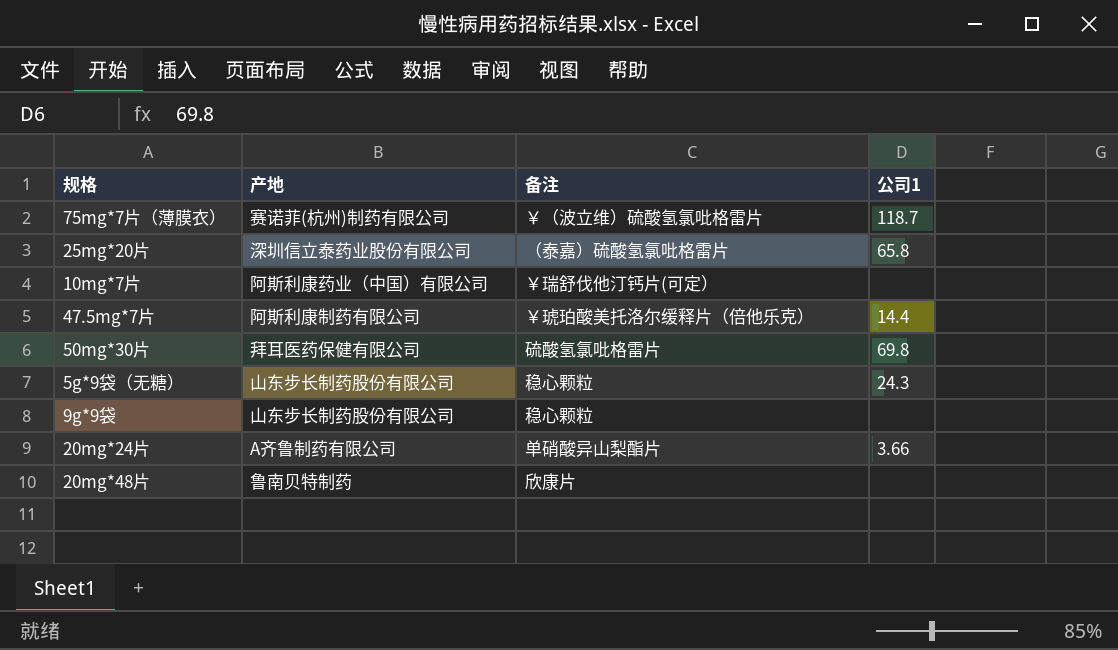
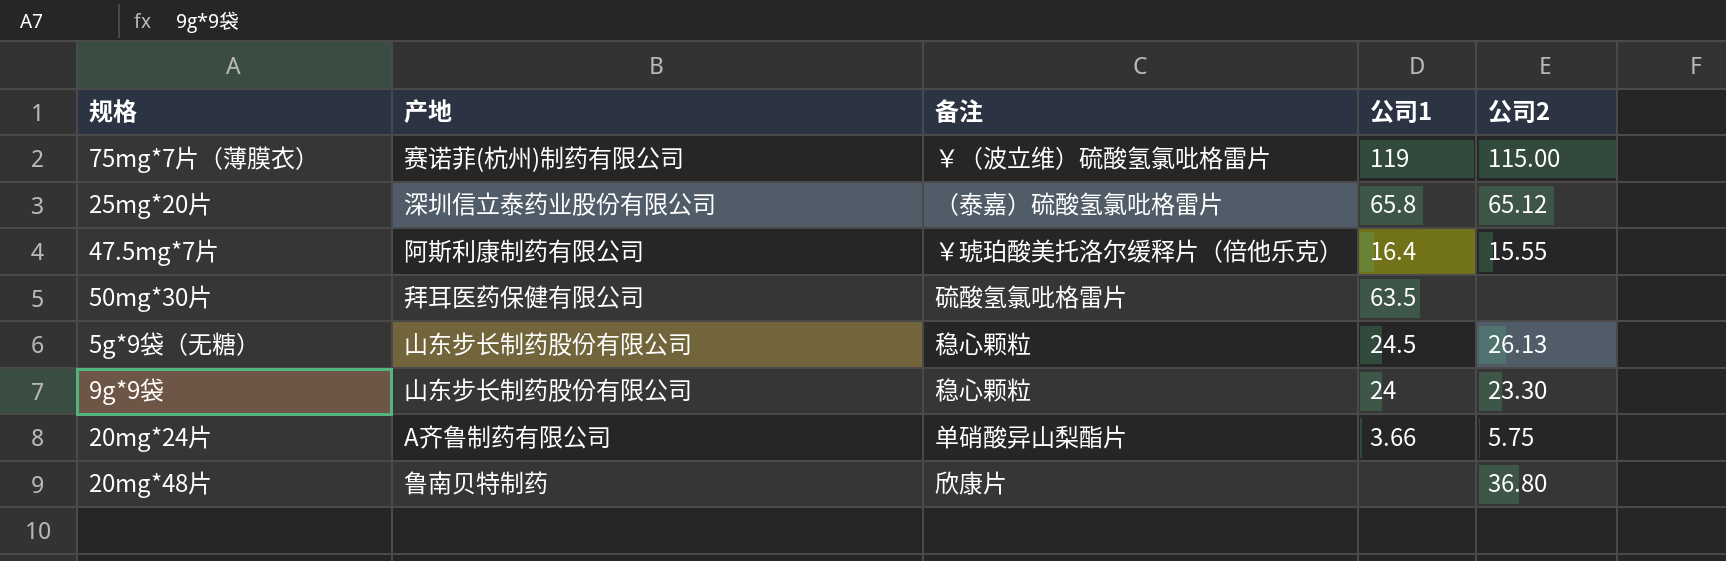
column 公司2 | position: none -> 5
row 10mg*7片: 阿斯利康药业（中国）有限公司 | ￥瑞舒伐他汀钙片(可定） | none -> none
75mg*7片（薄膜衣） | 公司1: 118.7 -> 119
47.5mg*7片 | 公司1: 14.4 -> 16.4
50mg*30片 | 公司1: 69.8 -> 63.5
5g*9袋（无糖） | 公司1: 24.3 -> 24.5
9g*9袋 | 公司1: none -> 24

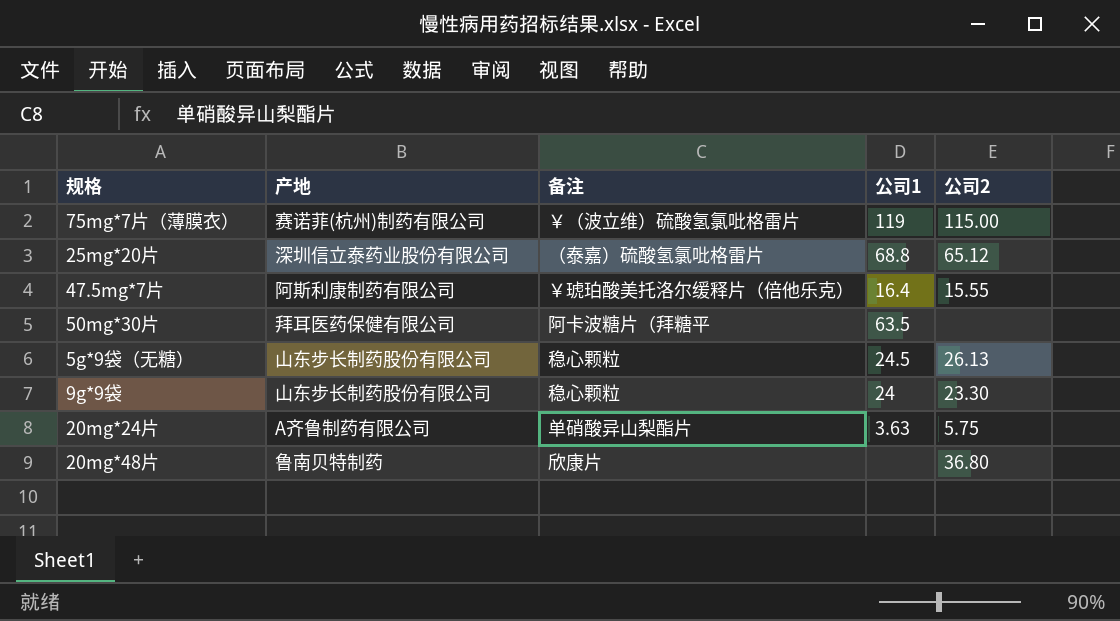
25mg*20片 | 公司1: 65.8 -> 68.8
50mg*30片 | 备注: 硫酸氢氯吡格雷片 -> 阿卡波糖片（拜糖平
20mg*24片 | 公司1: 3.66 -> 3.63

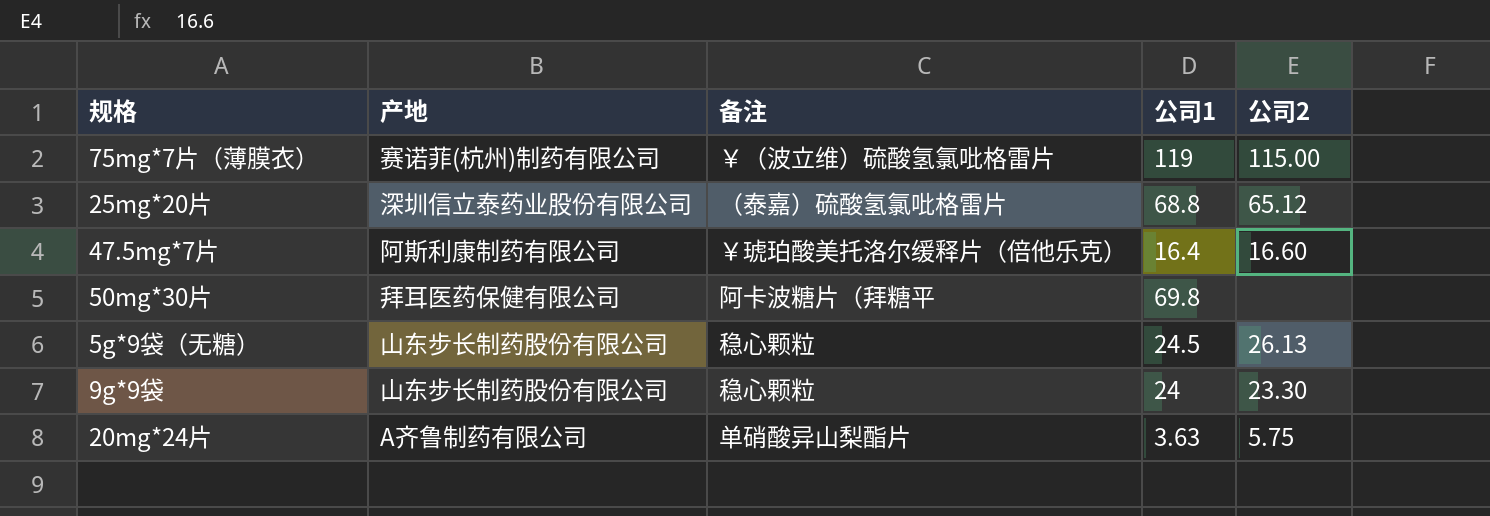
row 20mg*48片: 鲁南贝特制药 | 欣康片 | none | 36.80 -> none
47.5mg*7片 | 公司2: 15.55 -> 16.60
50mg*30片 | 公司1: 63.5 -> 69.8

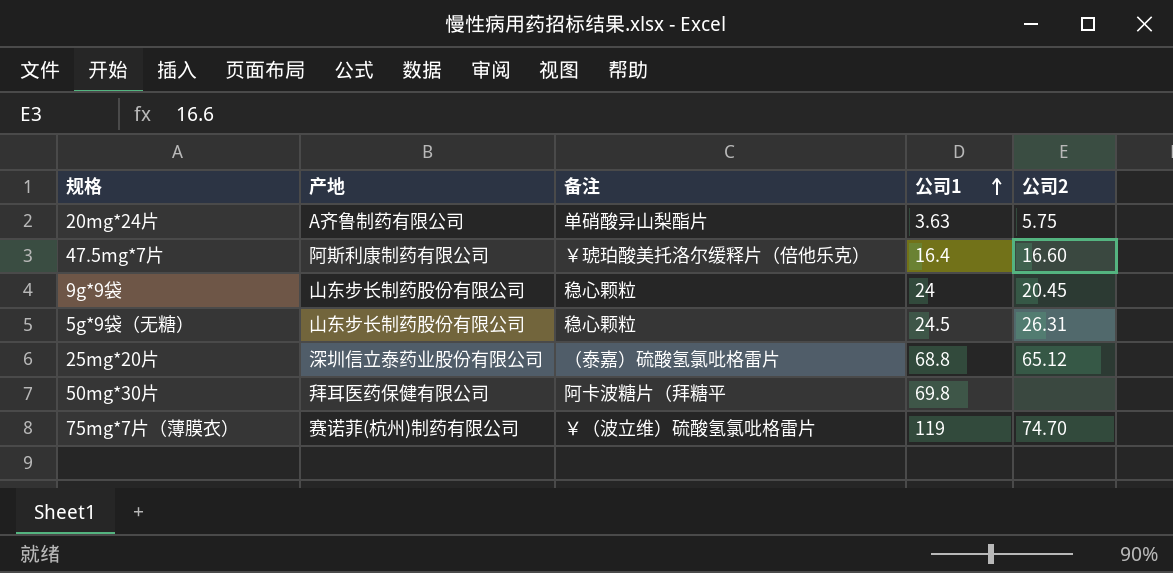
row order: none -> 公司1 ascending
9g*9袋 | 公司2: 23.30 -> 20.45
5g*9袋（无糖） | 公司2: 26.13 -> 26.31
75mg*7片（薄膜衣） | 公司2: 115.00 -> 74.70

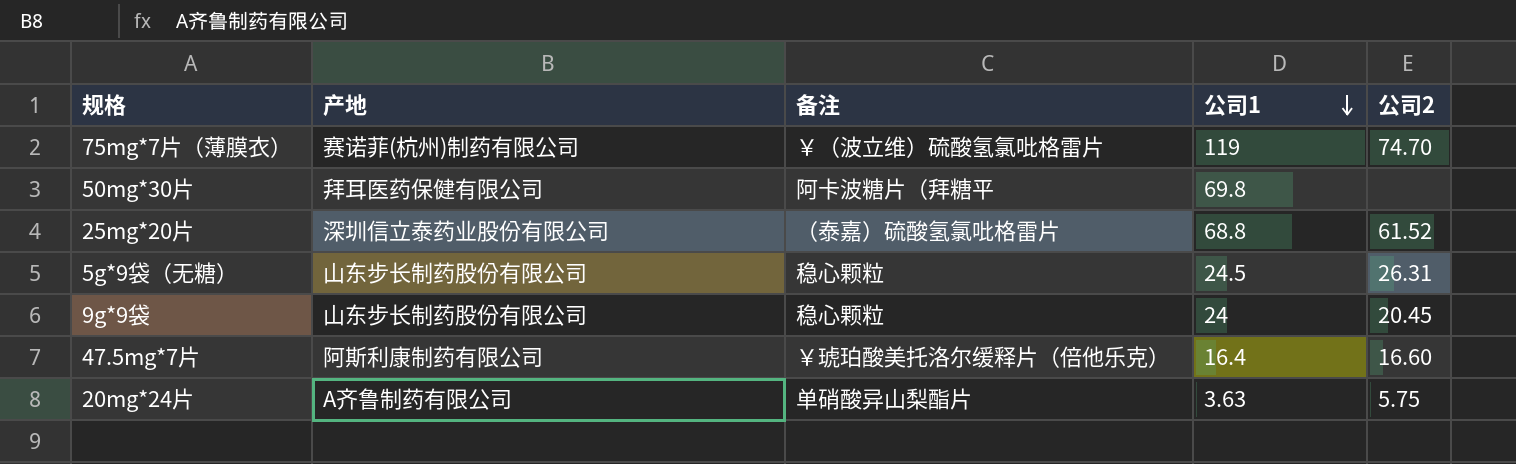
row order: 公司1 ascending -> 公司1 descending
25mg*20片 | 公司2: 65.12 -> 61.52

